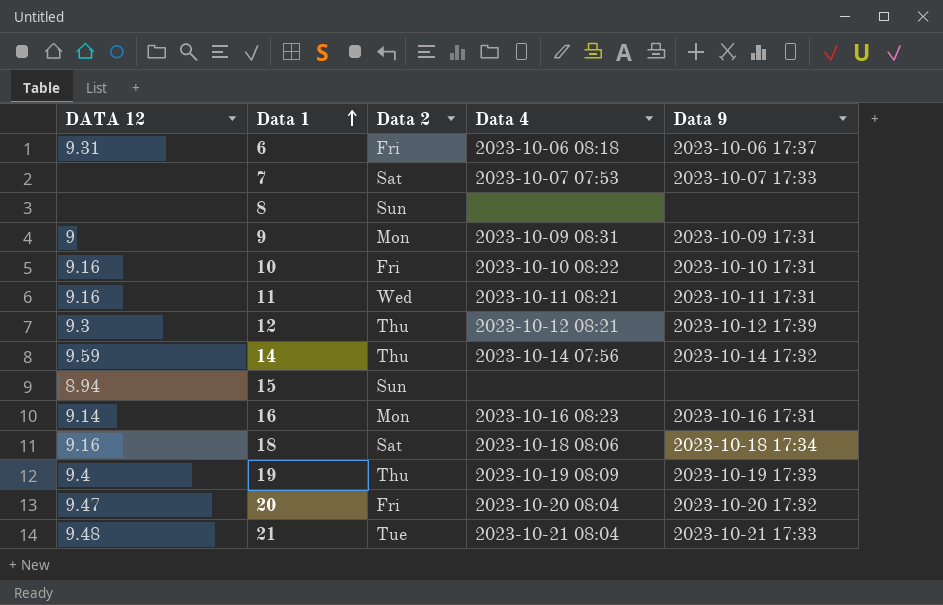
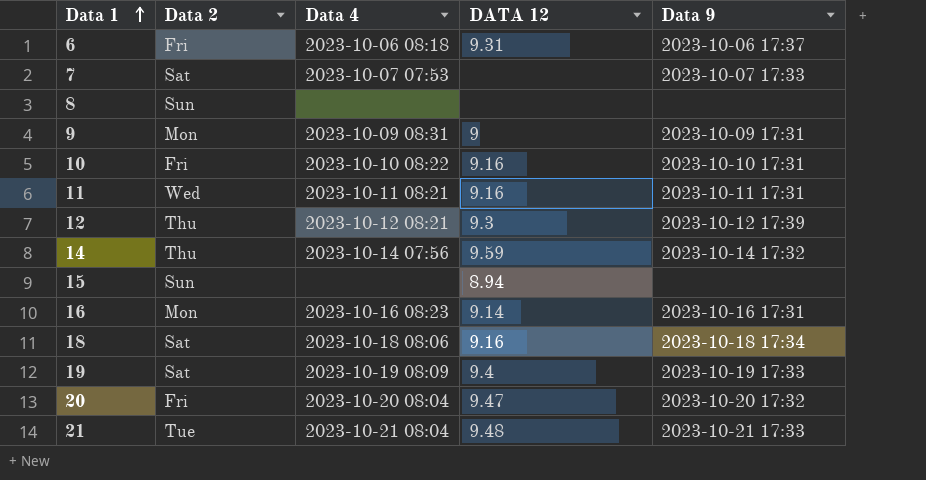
column DATA 12 | position: 1 -> 4
19 | Data 2: Thu -> Sat

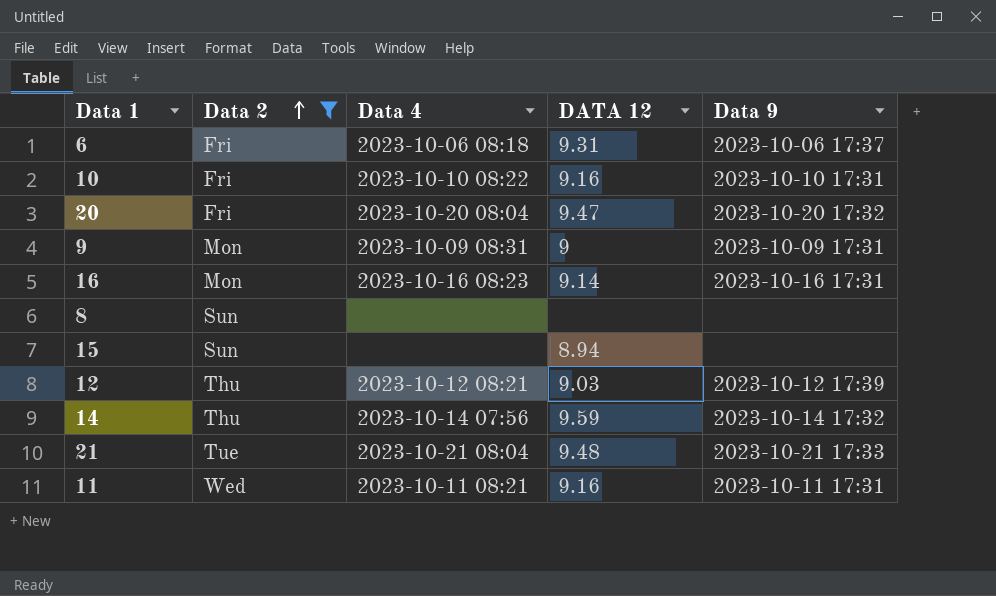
filter: none -> Data 2 != Sat
row order: Data 1 ascending -> Data 2 ascending
12 | DATA 12: 9.3 -> 9.03

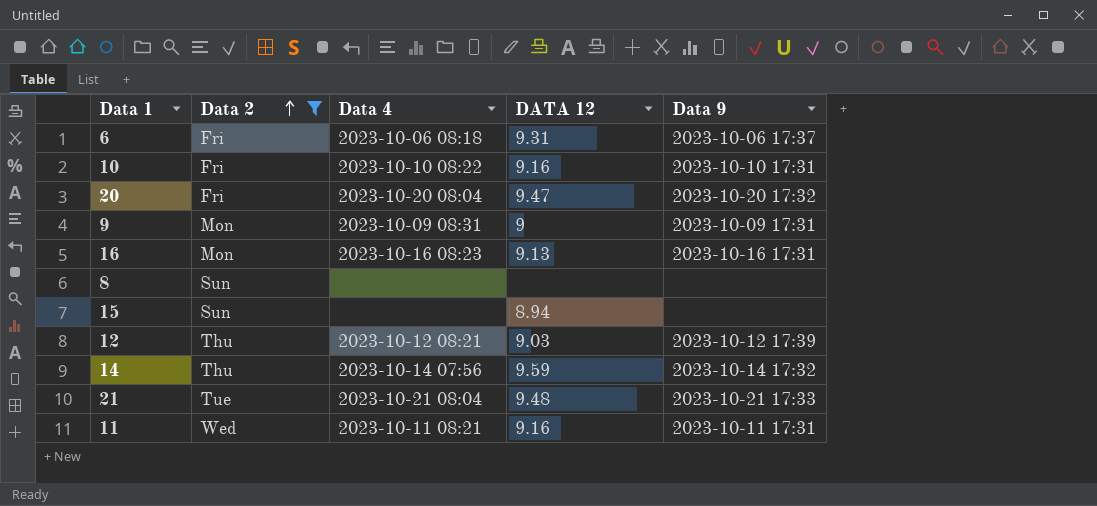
16 | DATA 12: 9.14 -> 9.13

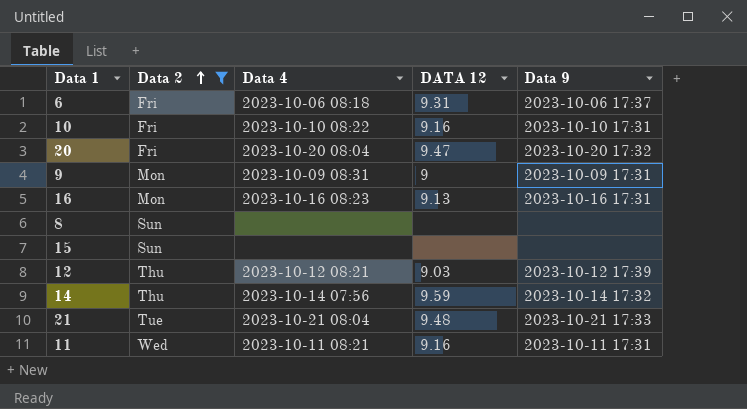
15 | DATA 12: 8.94 -> none

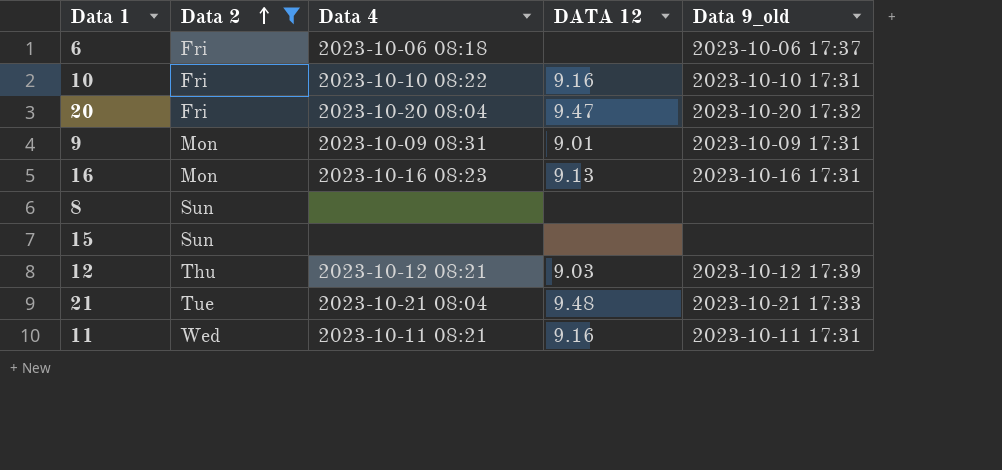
column name: Data 9 -> Data 9_old
row 14: Thu | 2023-10-14 07:56 | 9.59 | 2023-10-14 17:32 -> none
6 | DATA 12: 9.31 -> none
9 | DATA 12: 9 -> 9.01

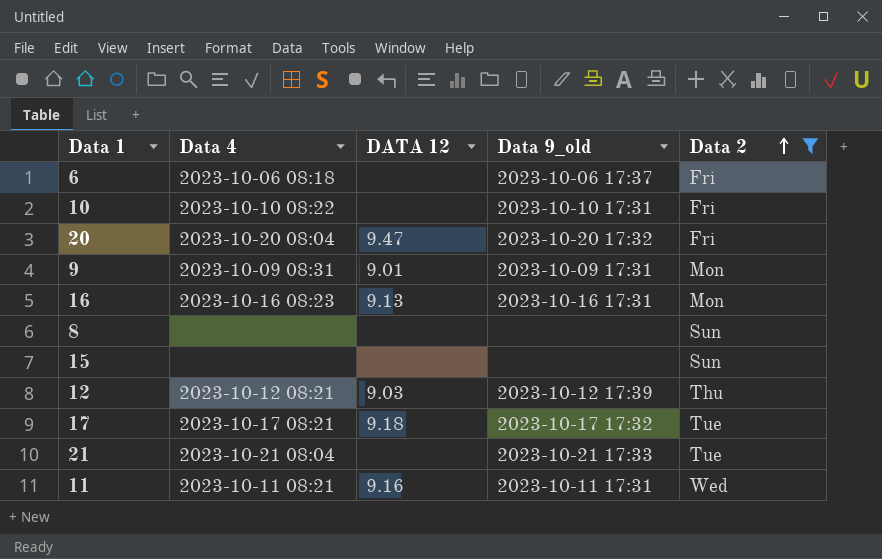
column Data 2 | position: 2 -> 5
10 | DATA 12: 9.16 -> none
row 17: none -> 2023-10-17 08:21 | 9.18 | 2023-10-17 17:32 | Tue
21 | DATA 12: 9.48 -> none

